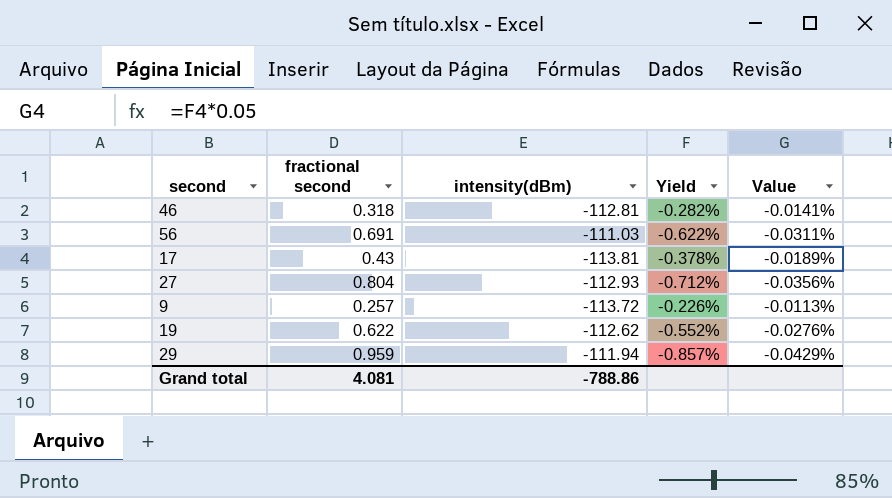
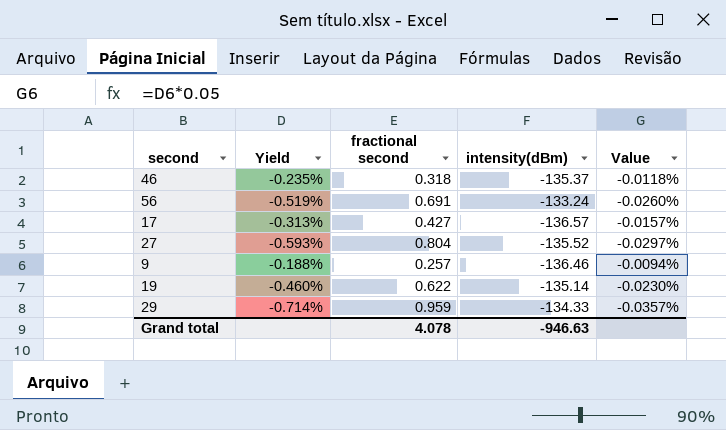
column Yield | position: 4 -> 2
46 | Yield: -0.282% -> -0.235%
46 | intensity(dBm): -112.81 -> -135.37
46 | Value: -0.0141% -> -0.0118%
56 | Yield: -0.622% -> -0.519%
56 | intensity(dBm): -111.03 -> -133.24
56 | Value: -0.0311% -> -0.0260%
17 | Yield: -0.378% -> -0.313%
17 | fractional second: 0.43 -> 0.427
17 | intensity(dBm): -113.81 -> -136.57
17 | Value: -0.0189% -> -0.0157%
27 | Yield: -0.712% -> -0.593%
27 | intensity(dBm): -112.93 -> -135.52
27 | Value: -0.0356% -> -0.0297%
9 | Yield: -0.226% -> -0.188%
9 | intensity(dBm): -113.72 -> -136.46
9 | Value: -0.0113% -> -0.0094%
19 | Yield: -0.552% -> -0.460%
19 | intensity(dBm): -112.62 -> -135.14
19 | Value: -0.0276% -> -0.0230%
29 | Yield: -0.857% -> -0.714%
29 | intensity(dBm): -111.94 -> -134.33
29 | Value: -0.0429% -> -0.0357%
Grand total | fractional second: 4.081 -> 4.078
Grand total | intensity(dBm): -788.86 -> -946.63

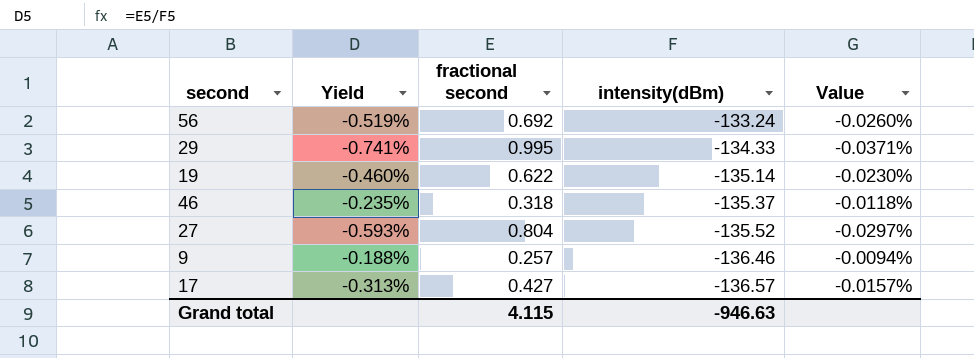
row order: none -> intensity(dBm) descending
56 | fractional second: 0.691 -> 0.692
29 | Yield: -0.714% -> -0.741%
29 | fractional second: 0.959 -> 0.995
29 | Value: -0.0357% -> -0.0371%
Grand total | fractional second: 4.078 -> 4.115

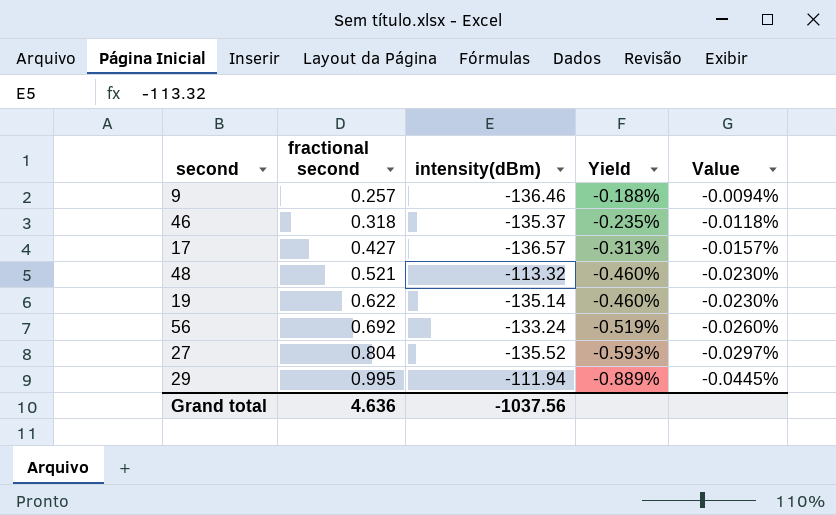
row order: intensity(dBm) descending -> fractional second ascending
column Yield | position: 2 -> 4
row 48: none -> 0.521 | -113.32 | -0.460% | -0.0230%
29 | intensity(dBm): -134.33 -> -111.94
29 | Yield: -0.741% -> -0.889%
29 | Value: -0.0371% -> -0.0445%
Grand total | fractional second: 4.115 -> 4.636
Grand total | intensity(dBm): -946.63 -> -1037.56

